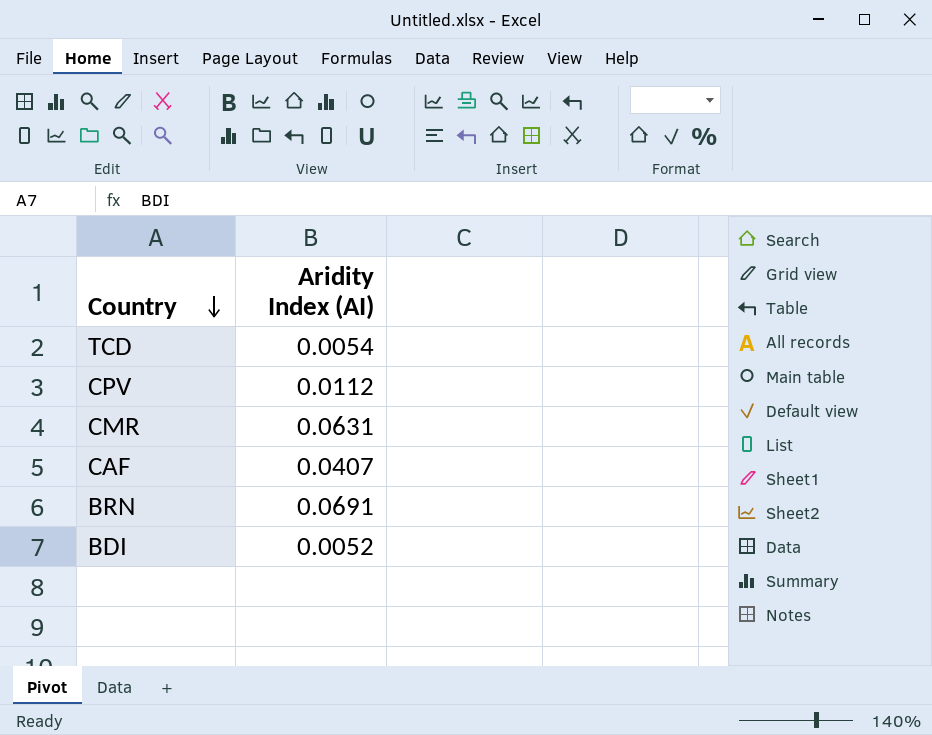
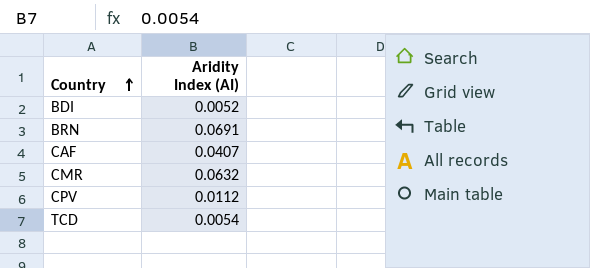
row order: Country descending -> Country ascending
CMR | Aridity Index (AI): 0.0631 -> 0.0632

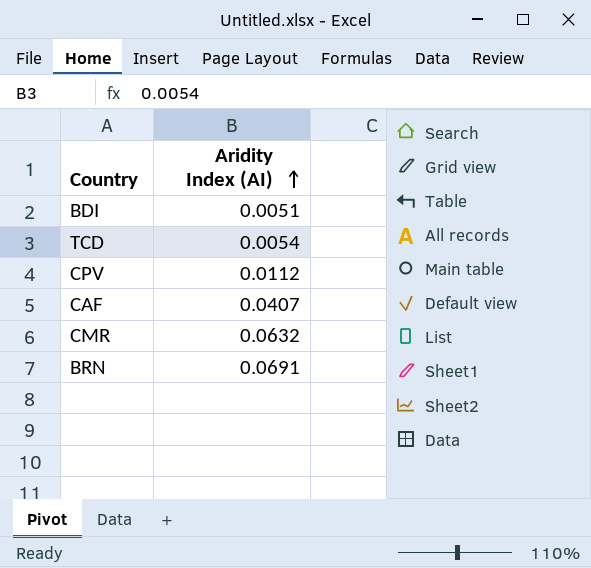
row order: Country ascending -> Aridity Index (AI) ascending
BDI | Aridity Index (AI): 0.0052 -> 0.0051

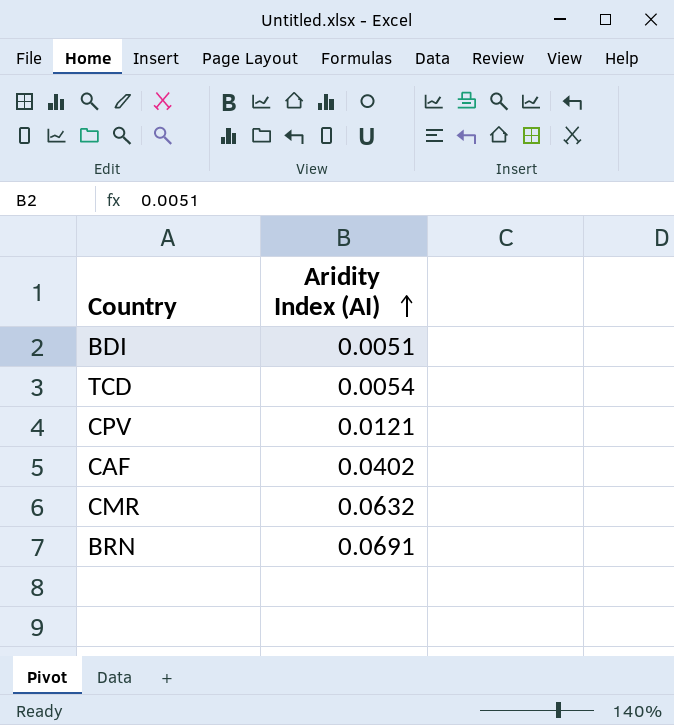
CPV | Aridity Index (AI): 0.0112 -> 0.0121
CAF | Aridity Index (AI): 0.0407 -> 0.0402

